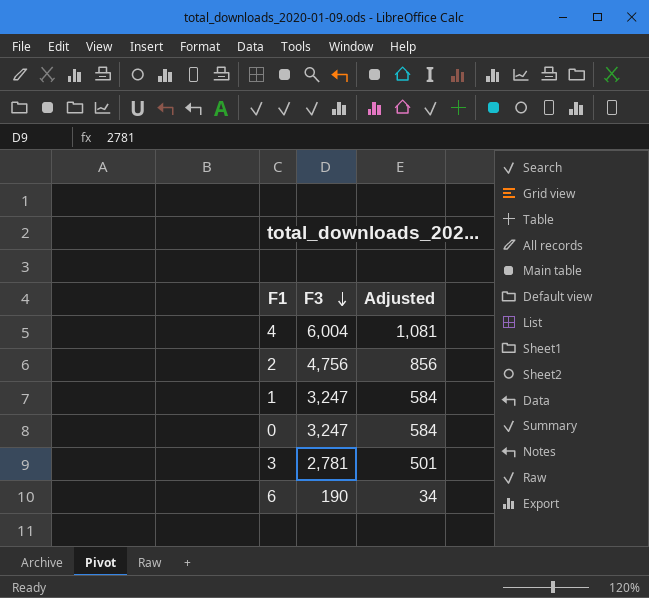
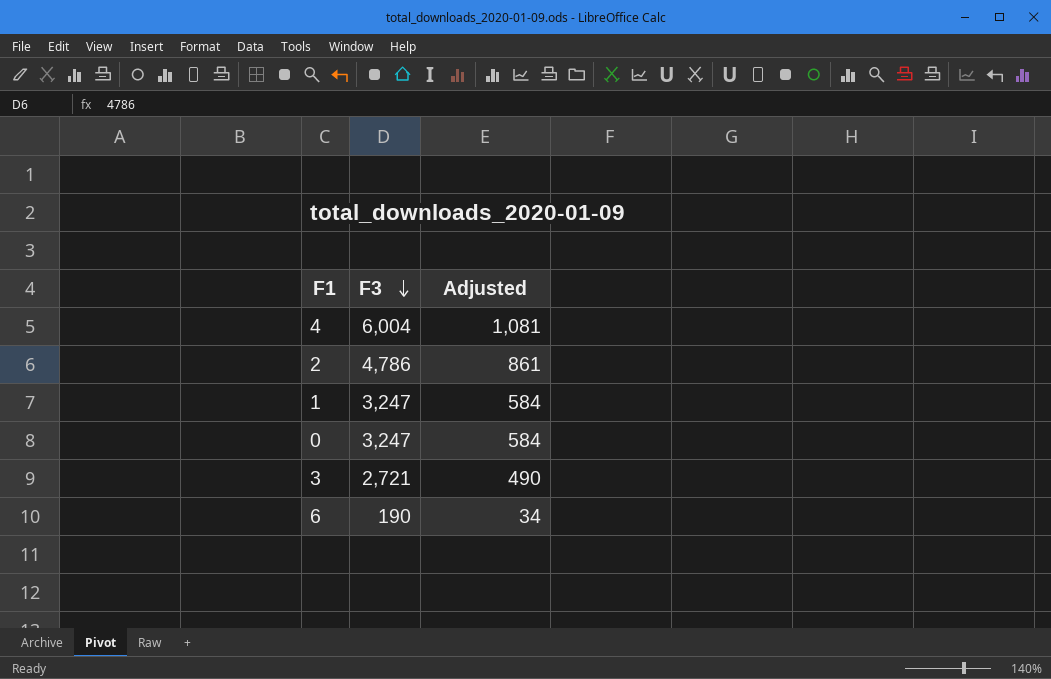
2 | F3: 4,756 -> 4,786
2 | Adjusted: 856 -> 861
3 | F3: 2,781 -> 2,721
3 | Adjusted: 501 -> 490

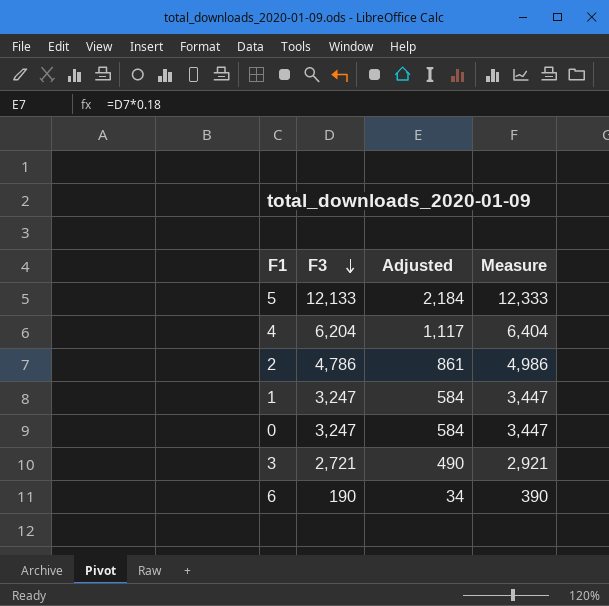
column Measure | formula: none -> [F3] + 200
row 5: none -> 12,133 | 2,184 | 12,333
4 | F3: 6,004 -> 6,204
4 | Adjusted: 1,081 -> 1,117

